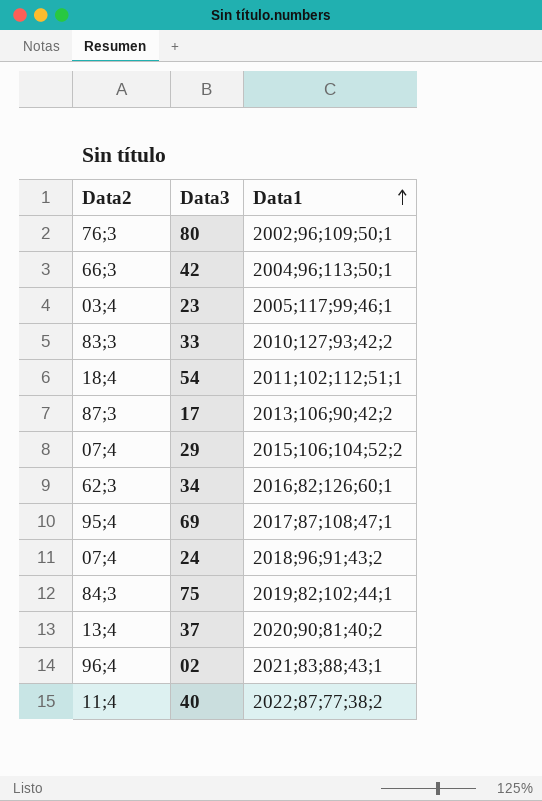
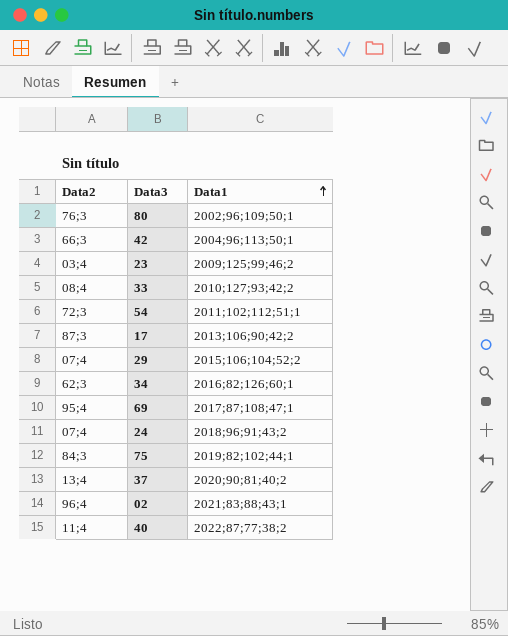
23 | Data1: 2005;117;99;46;1 -> 2009;125;99;46;2
33 | Data2: 83;3 -> 08;4
54 | Data2: 18;4 -> 72;3

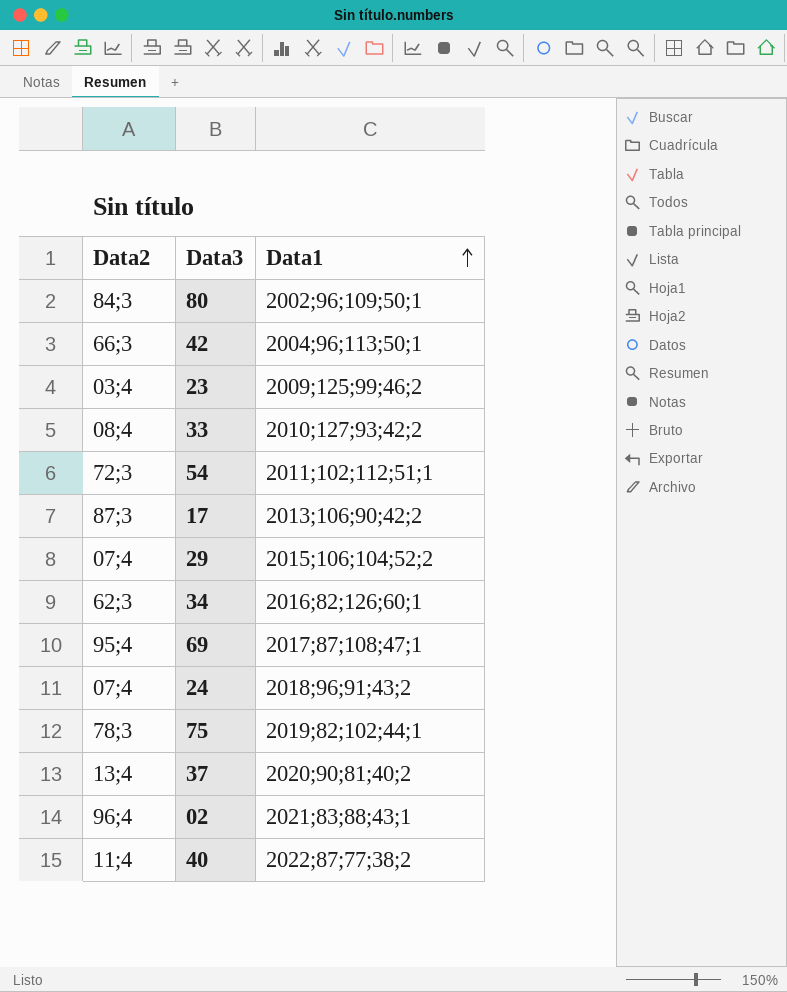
80 | Data2: 76;3 -> 84;3
75 | Data2: 84;3 -> 78;3

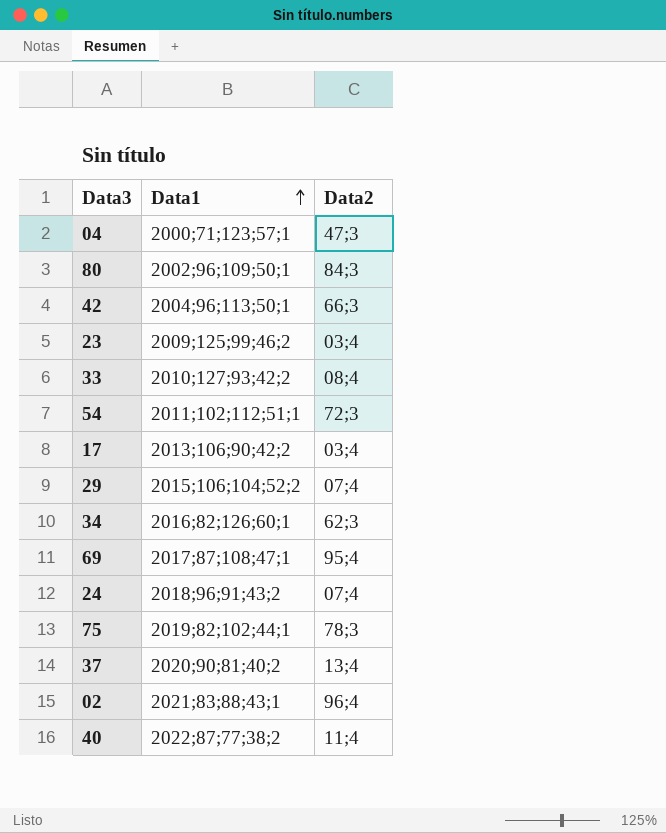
column Data2 | position: 1 -> 3
row 04: none -> 2000;71;123;57;1 | 47;3
17 | Data2: 87;3 -> 03;4

